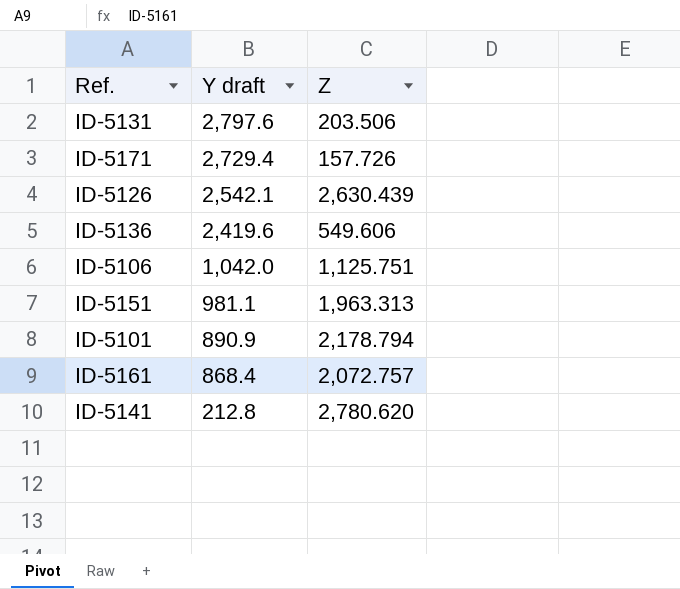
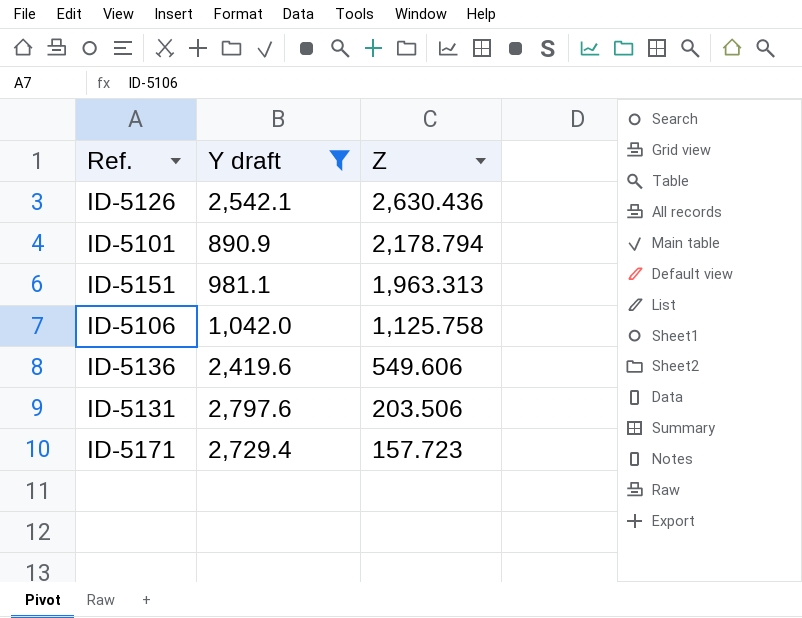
filter: none -> Y draft >= 890.9
row order: Y draft descending -> Z descending
ID-5126 | Z: 2,630.439 -> 2,630.436
ID-5106 | Z: 1,125.751 -> 1,125.758
ID-5171 | Z: 157.726 -> 157.723

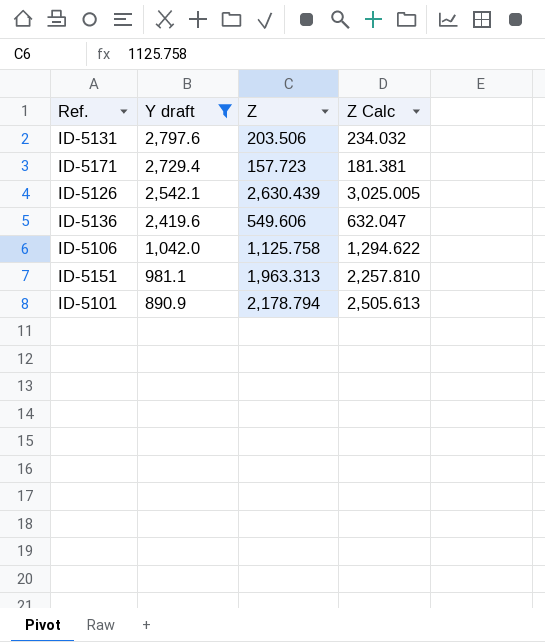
row order: Z descending -> Y draft descending
column Z Calc | formula: none -> [Z] * 1.15
ID-5126 | Z: 2,630.436 -> 2,630.439

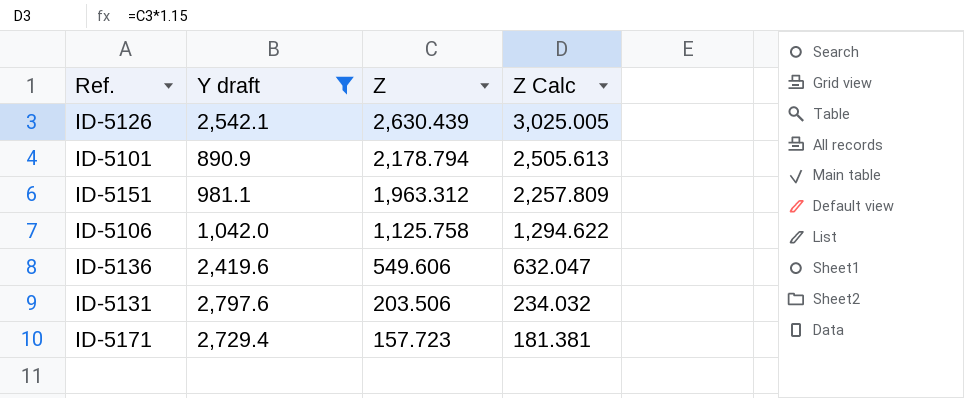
row order: Y draft descending -> Z descending
ID-5151 | Z: 1,963.313 -> 1,963.312
ID-5151 | Z Calc: 2,257.810 -> 2,257.809

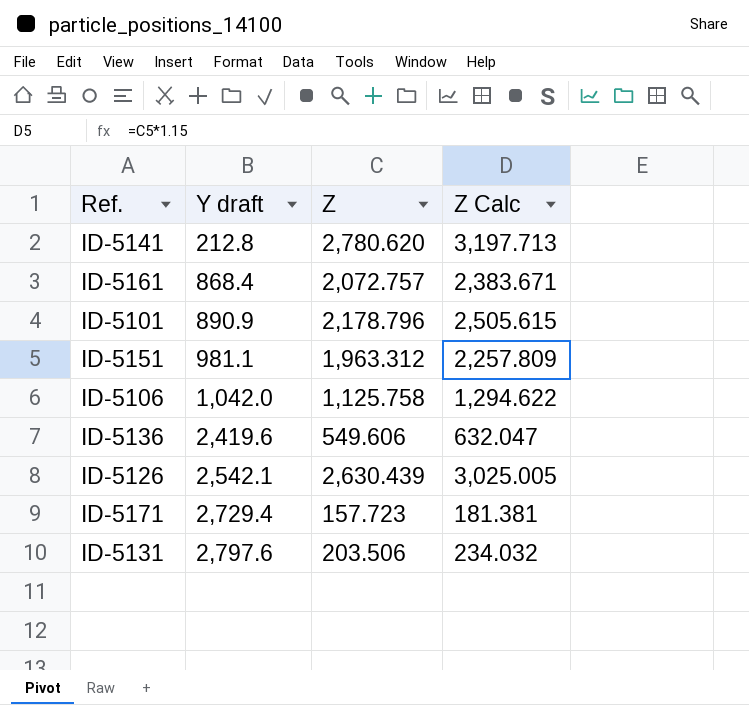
filter: Y draft >= 890.9 -> none
row order: Z descending -> Y draft ascending
ID-5101 | Z: 2,178.794 -> 2,178.796
ID-5101 | Z Calc: 2,505.613 -> 2,505.615

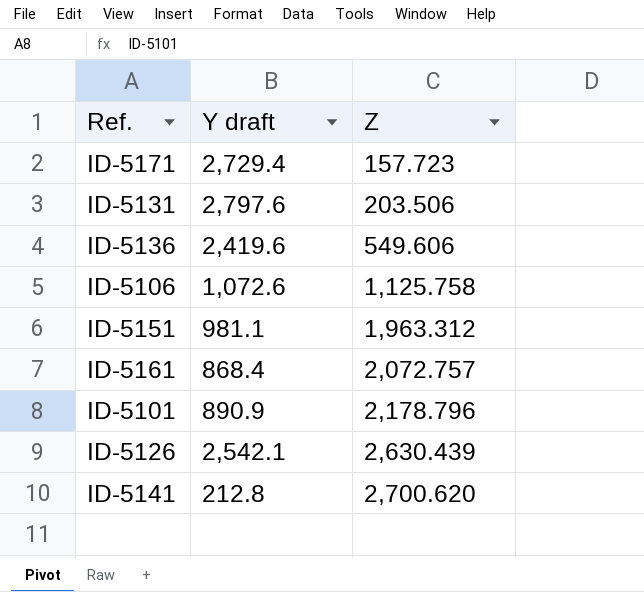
row order: Y draft ascending -> Z ascending
column Z Calc | formula: [Z] * 1.15 -> none
ID-5106 | Y draft: 1,042.0 -> 1,072.6
ID-5141 | Z: 2,780.620 -> 2,700.620

